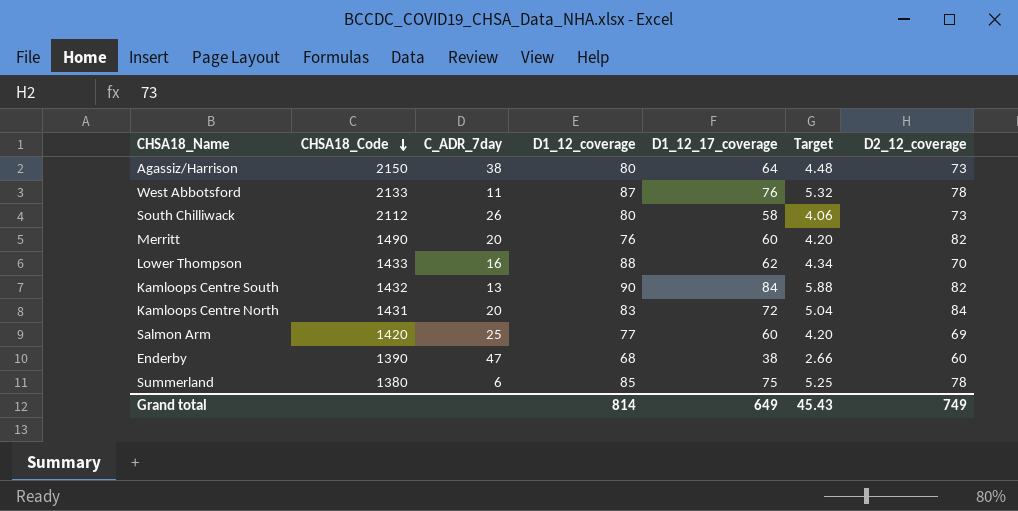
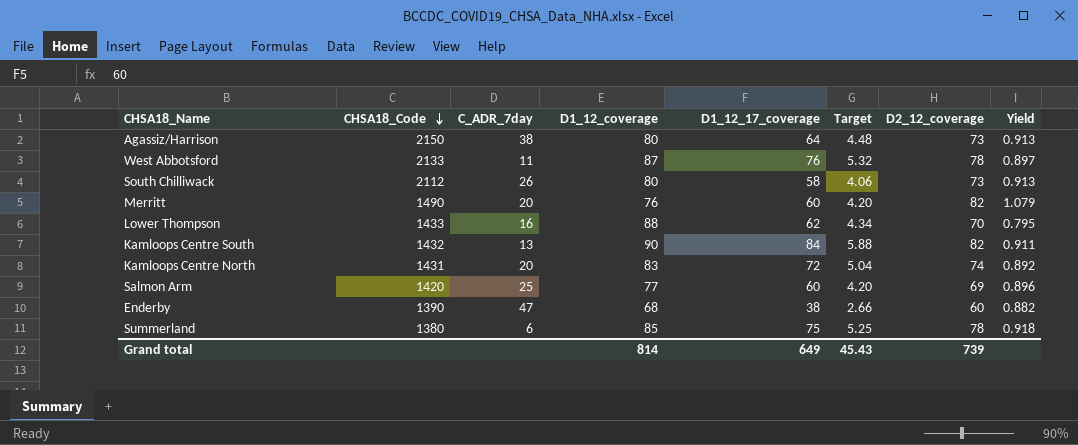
column Yield | formula: none -> [D2_12_coverage] / [D1_12_coverage]
Kamloops Centre North | D2_12_coverage: 84 -> 74
Grand total | D2_12_coverage: 749 -> 739

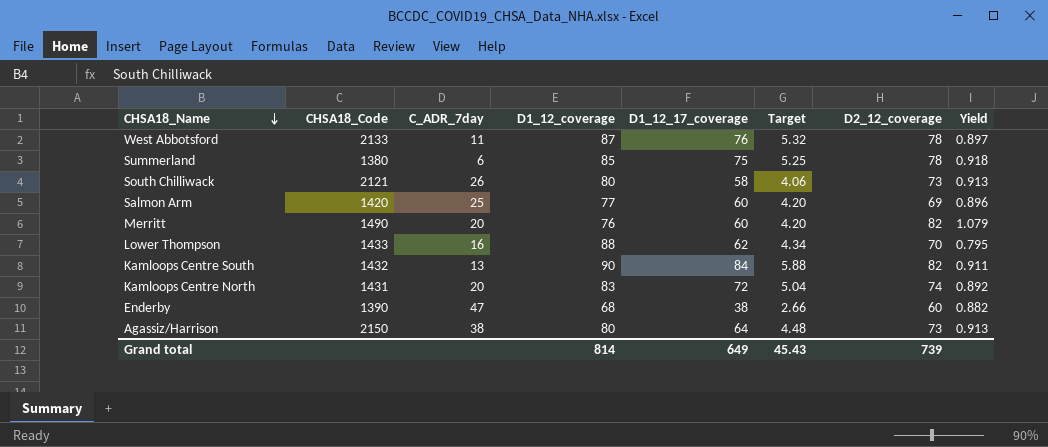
row order: CHSA18_Code descending -> CHSA18_Name descending
South Chilliwack | CHSA18_Code: 2112 -> 2121

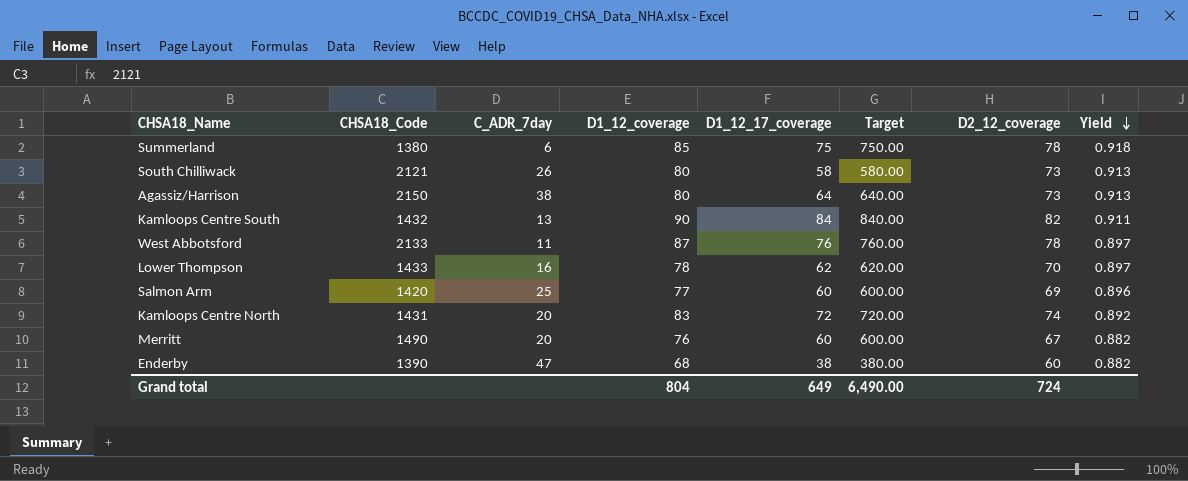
row order: CHSA18_Name descending -> Yield descending
column Target | formula: [D1_12_17_coverage] * 0.07 -> [D1_12_17_coverage] * 10
Lower Thompson | D1_12_coverage: 88 -> 78
Lower Thompson | Yield: 0.795 -> 0.897
Merritt | D2_12_coverage: 82 -> 67
Merritt | Yield: 1.079 -> 0.882
Grand total | D1_12_coverage: 814 -> 804
Grand total | Target: 45.43 -> 6,490.00
Grand total | D2_12_coverage: 739 -> 724

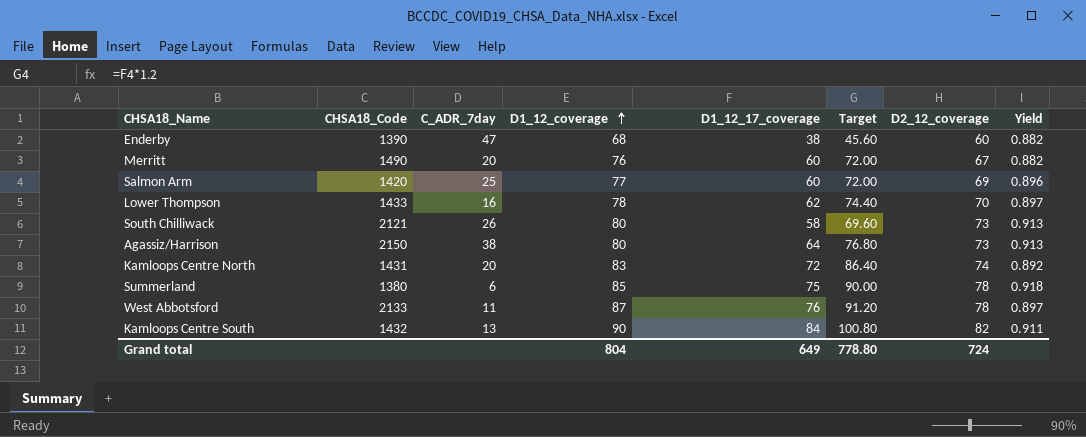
row order: Yield descending -> D1_12_coverage ascending
column Target | formula: [D1_12_17_coverage] * 10 -> [D1_12_17_coverage] * 1.2
Grand total | Target: 6,490.00 -> 778.80

